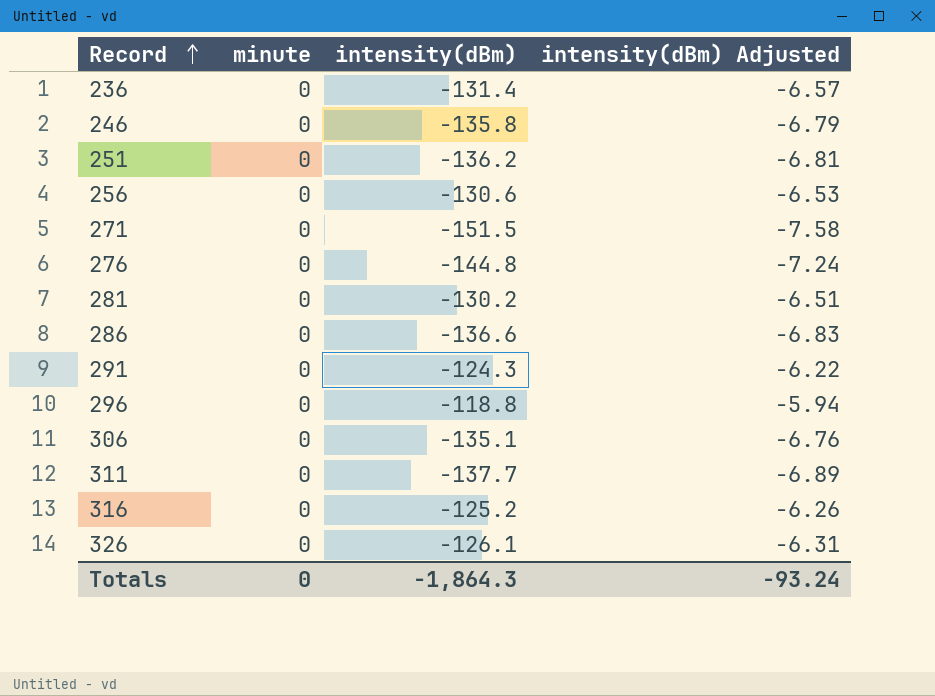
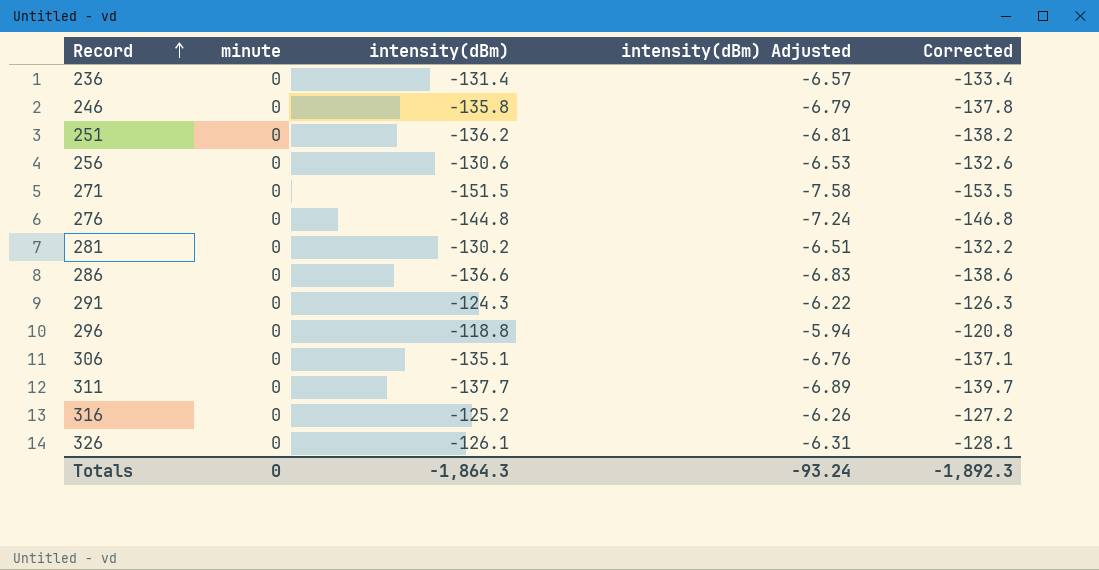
column Corrected | formula: none -> [intensity(dBm)] - 2

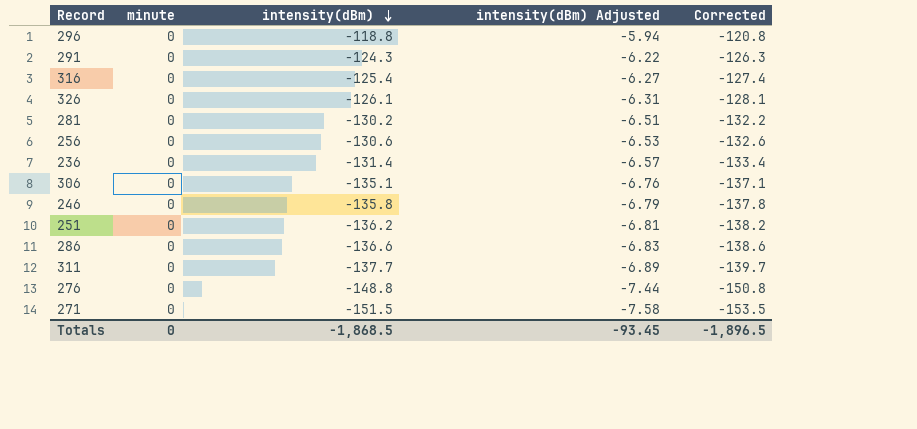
row order: Record ascending -> intensity(dBm) descending
316 | intensity(dBm): -125.2 -> -125.4
316 | intensity(dBm) Adjusted: -6.26 -> -6.27
316 | Corrected: -127.2 -> -127.4
276 | intensity(dBm): -144.8 -> -148.8
276 | intensity(dBm) Adjusted: -7.24 -> -7.44
276 | Corrected: -146.8 -> -150.8
Totals | intensity(dBm): -1,864.3 -> -1,868.5
Totals | intensity(dBm) Adjusted: -93.24 -> -93.45
Totals | Corrected: -1,892.3 -> -1,896.5

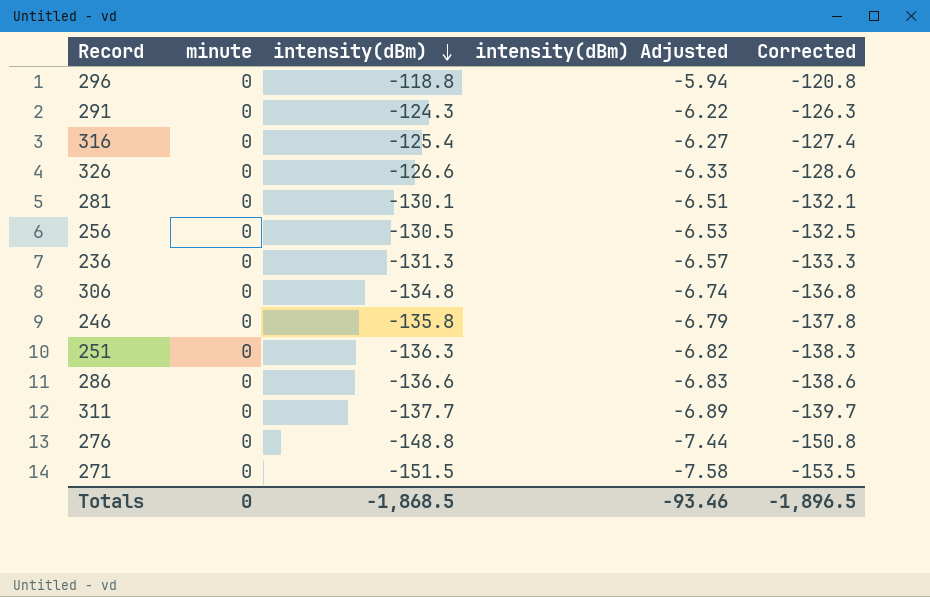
326 | intensity(dBm): -126.1 -> -126.6
326 | intensity(dBm) Adjusted: -6.31 -> -6.33
326 | Corrected: -128.1 -> -128.6
281 | intensity(dBm): -130.2 -> -130.1
281 | Corrected: -132.2 -> -132.1
256 | intensity(dBm): -130.6 -> -130.5
256 | Corrected: -132.6 -> -132.5
236 | intensity(dBm): -131.4 -> -131.3
236 | Corrected: -133.4 -> -133.3
306 | intensity(dBm): -135.1 -> -134.8
306 | intensity(dBm) Adjusted: -6.76 -> -6.74
306 | Corrected: -137.1 -> -136.8
251 | intensity(dBm): -136.2 -> -136.3
251 | intensity(dBm) Adjusted: -6.81 -> -6.82
251 | Corrected: -138.2 -> -138.3
Totals | intensity(dBm) Adjusted: -93.45 -> -93.46

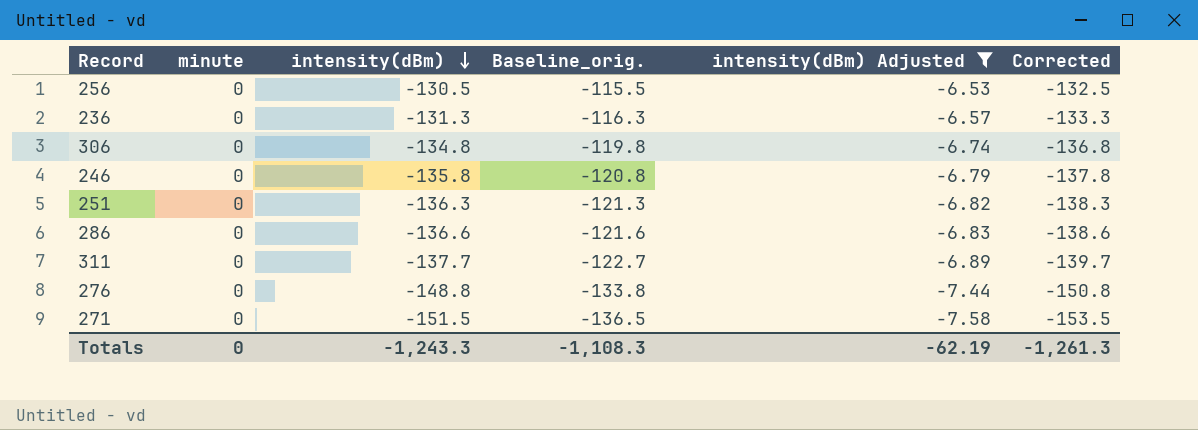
filter: none -> intensity(dBm) Adjusted <= -6.53
column Baseline_orig. | formula: none -> [intensity(dBm)] + 15
Totals | intensity(dBm): -1,868.5 -> -1,243.3
Totals | intensity(dBm) Adjusted: -93.46 -> -62.19
Totals | Corrected: -1,896.5 -> -1,261.3

